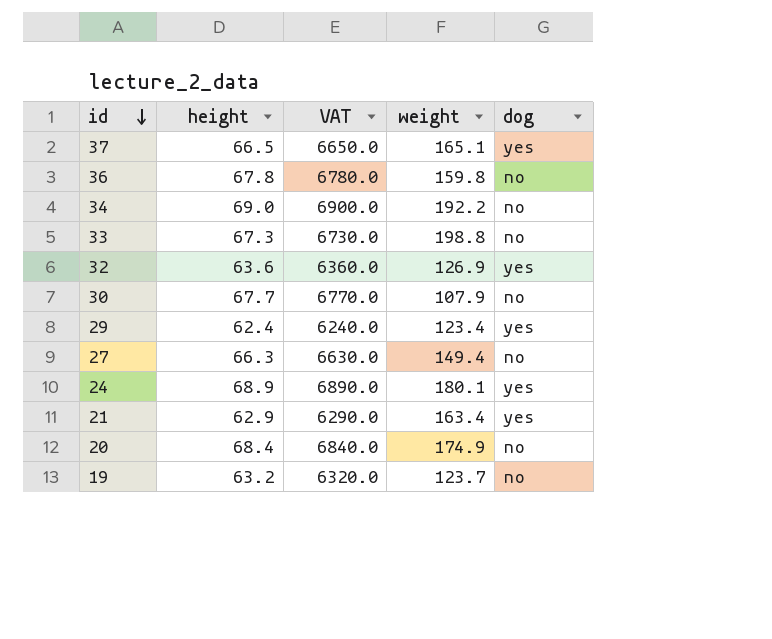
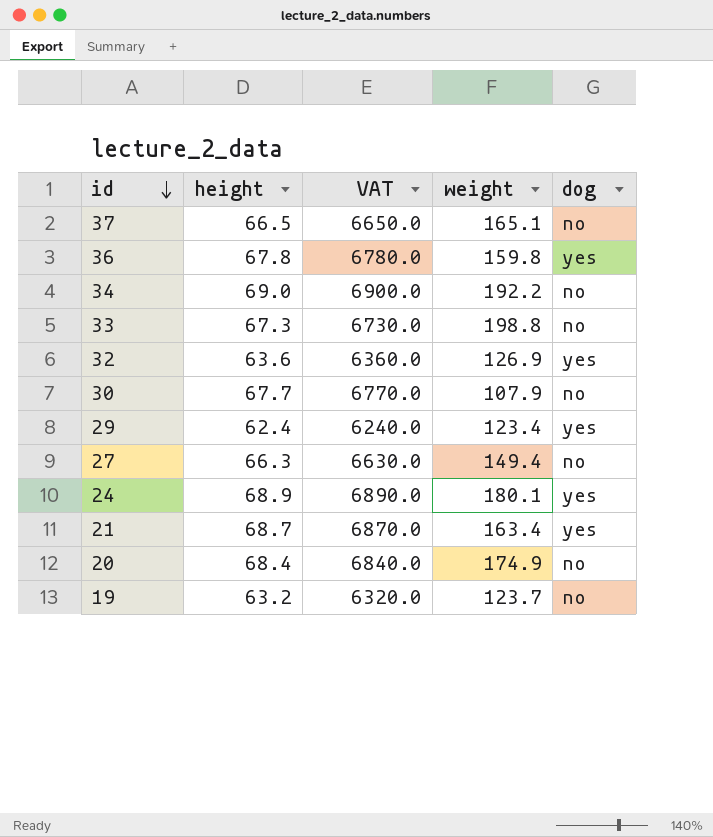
37 | dog: yes -> no
36 | dog: no -> yes
21 | height: 62.9 -> 68.7
21 | VAT: 6290.0 -> 6870.0

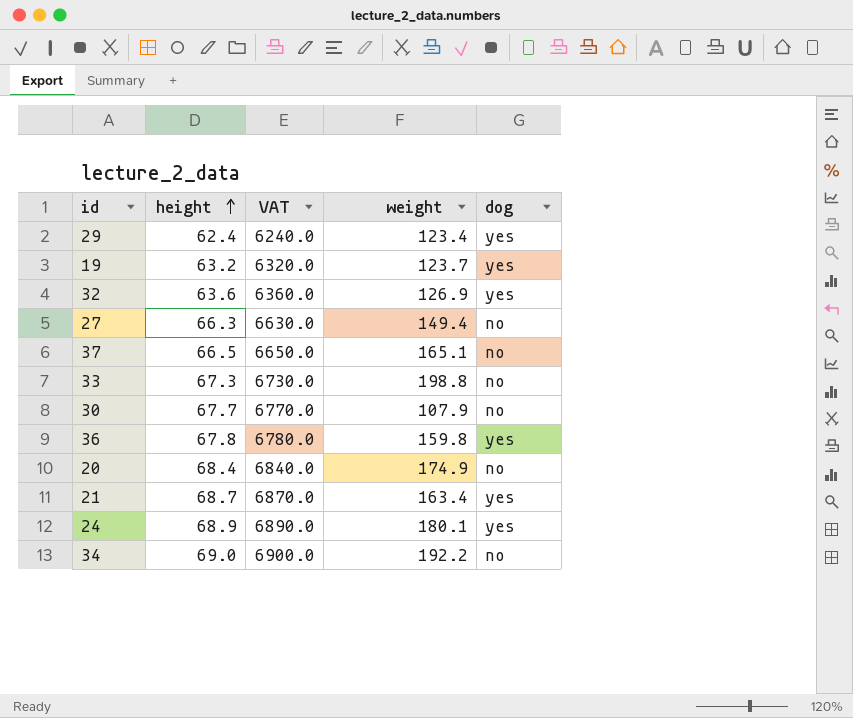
row order: id descending -> height ascending
19 | dog: no -> yes

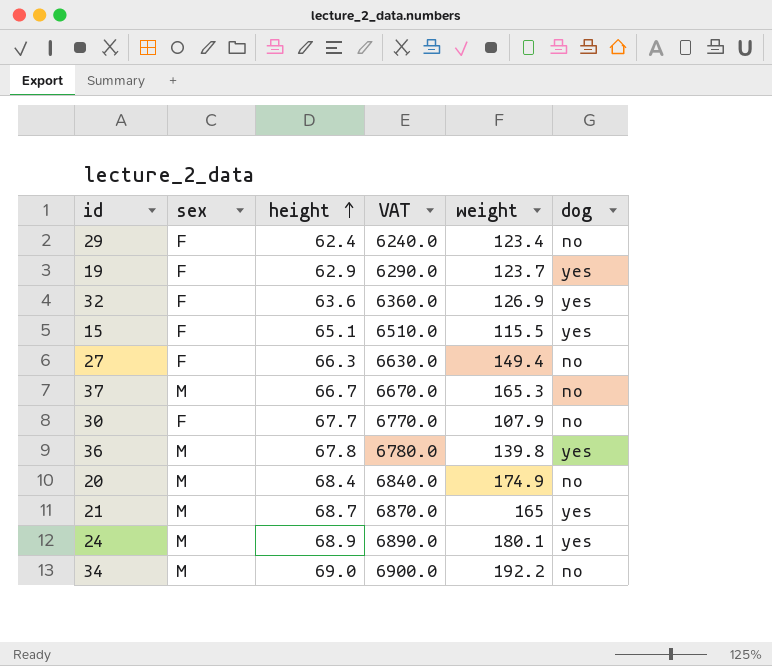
column sex | position: none -> 2
row 33: 67.3 | 6730.0 | 198.8 | no -> none
29 | dog: yes -> no
19 | height: 63.2 -> 62.9
19 | VAT: 6320.0 -> 6290.0
row 15: none -> F | 65.1 | 6510.0 | 115.5 | yes
37 | height: 66.5 -> 66.7
37 | VAT: 6650.0 -> 6670.0
37 | weight: 165.1 -> 165.3
36 | weight: 159.8 -> 139.8
21 | weight: 163.4 -> 165

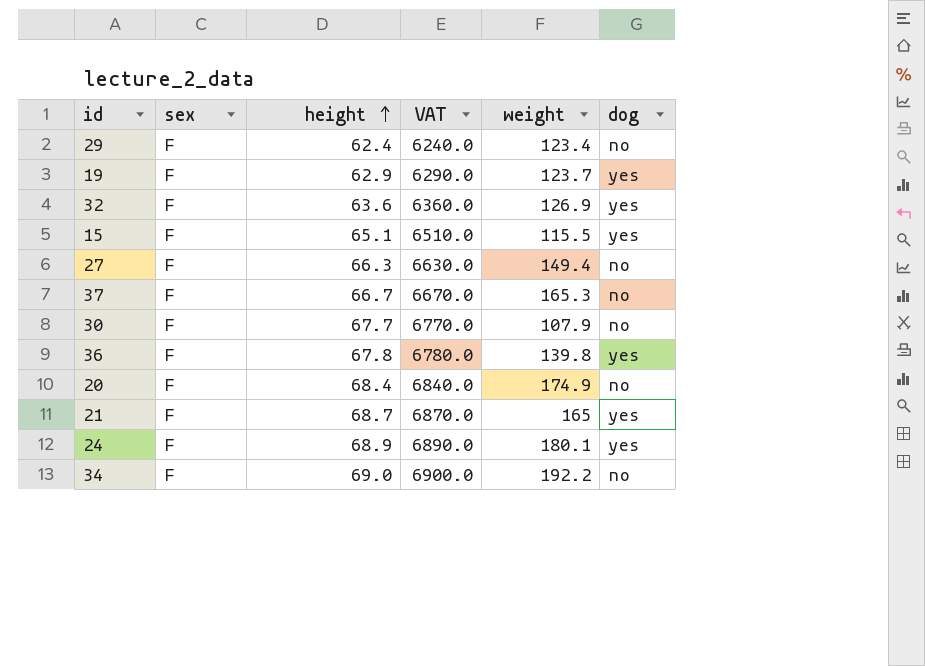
37 | sex: M -> F
36 | sex: M -> F
20 | sex: M -> F
21 | sex: M -> F
24 | sex: M -> F
34 | sex: M -> F

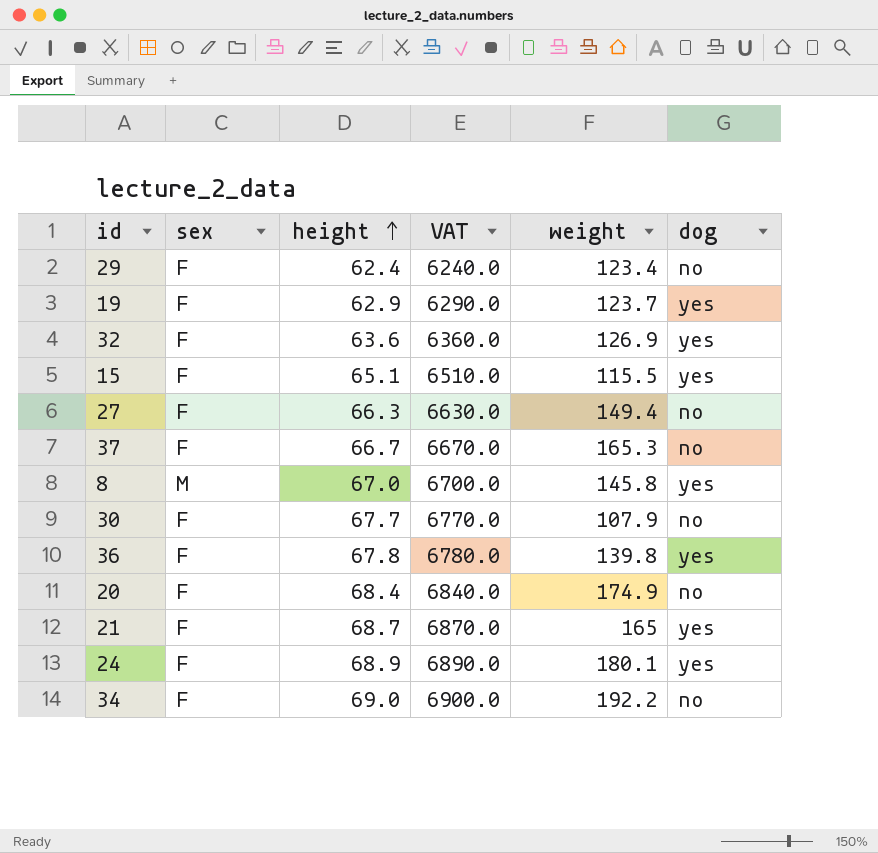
row 8: none -> M | 67.0 | 6700.0 | 145.8 | yes

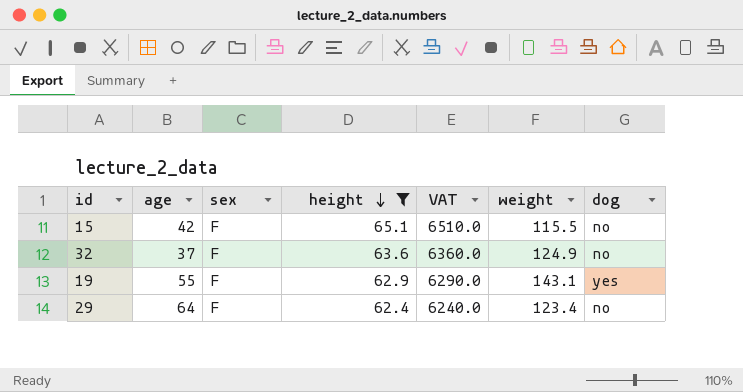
filter: none -> height <= 65.1
row order: height ascending -> height descending
column age | position: none -> 2
15 | dog: yes -> no
32 | weight: 126.9 -> 124.9
32 | dog: yes -> no
19 | weight: 123.7 -> 143.1

